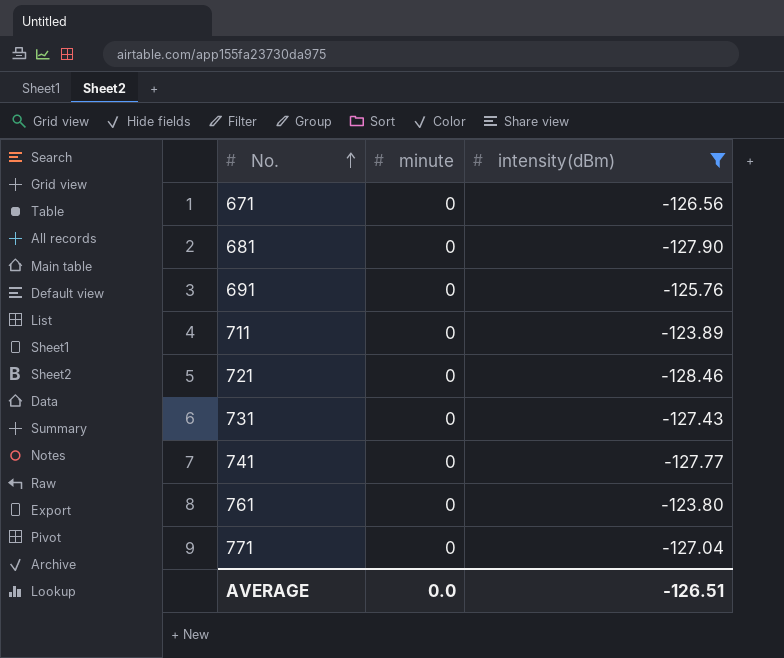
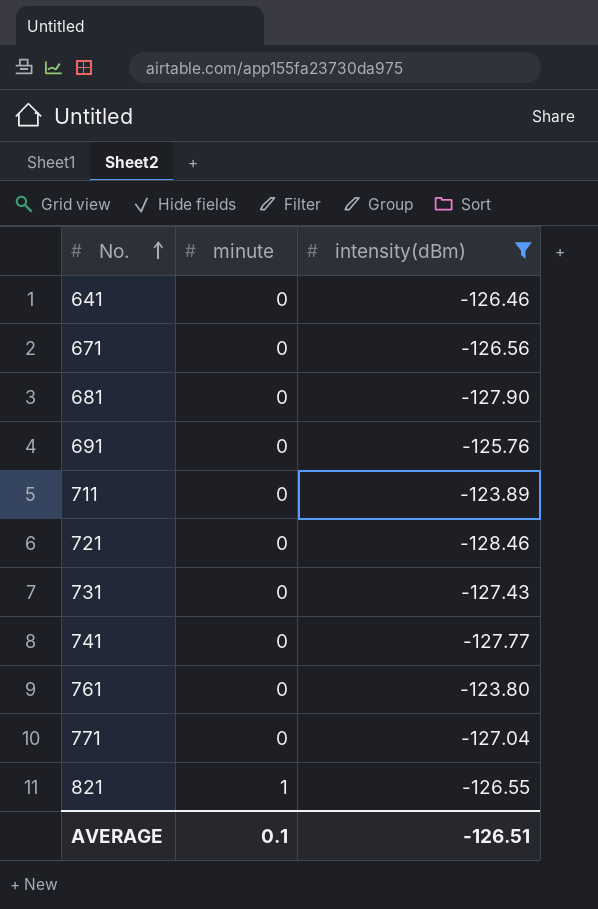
row 641: none -> 0 | -126.46
row 821: none -> 1 | -126.55
AVERAGE | minute: 0.0 -> 0.1

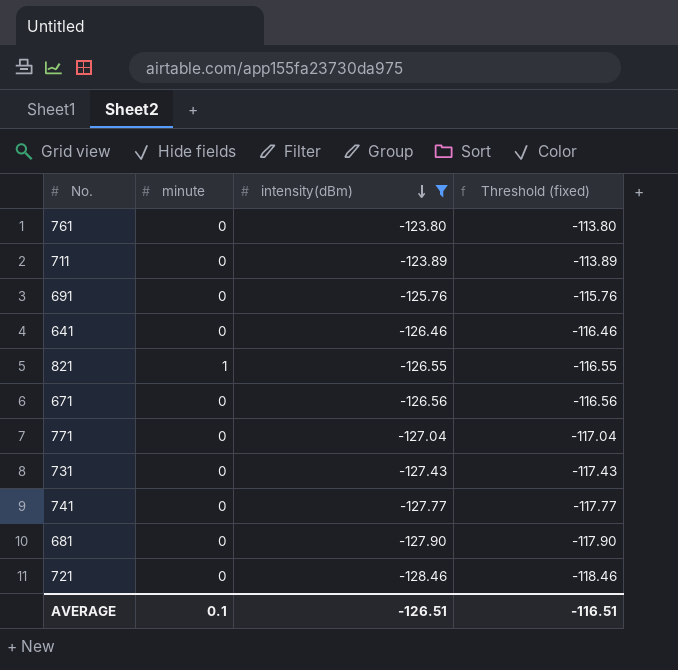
row order: No. ascending -> intensity(dBm) descending
column Threshold (fixed) | formula: none -> [intensity(dBm)] + 10

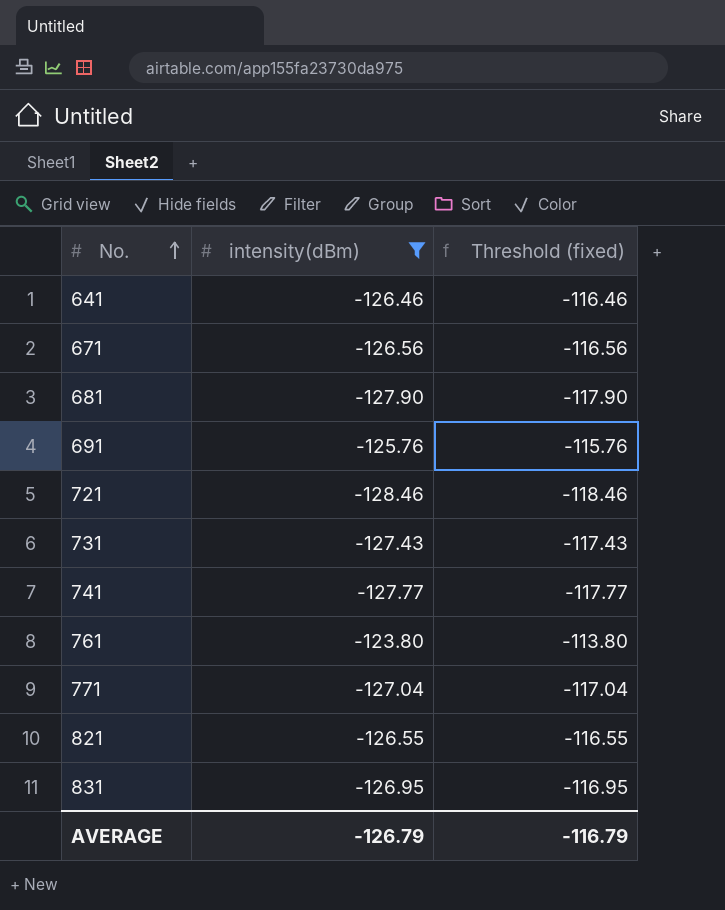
row order: intensity(dBm) descending -> No. ascending
column minute | position: 2 -> none
row 711: 0 | -123.89 | -113.89 -> none
row 831: none -> -126.95 | -116.95
AVERAGE | intensity(dBm): -126.51 -> -126.79
AVERAGE | Threshold (fixed): -116.51 -> -116.79

